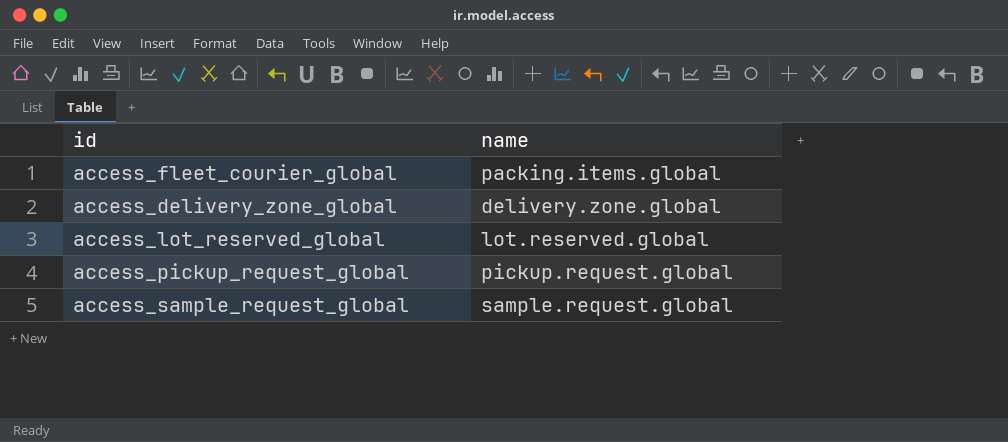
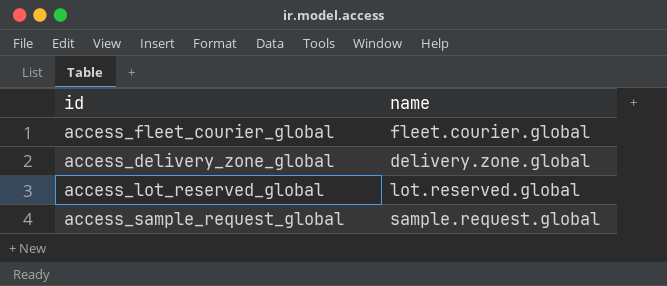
row access_pickup_request_global: pickup.request.global -> none
access_fleet_courier_global | name: packing.items.global -> fleet.courier.global

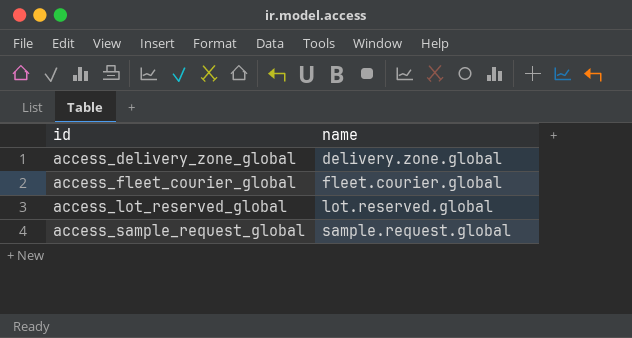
row order: none -> id ascending

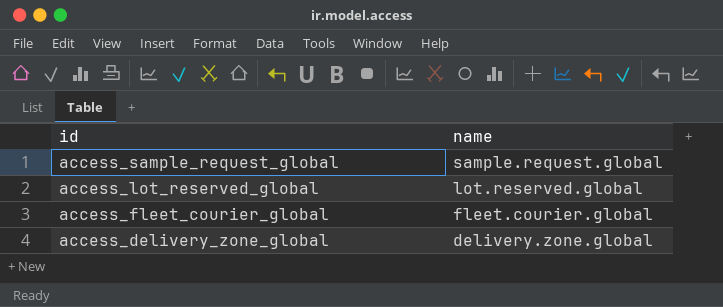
row order: id ascending -> id descending

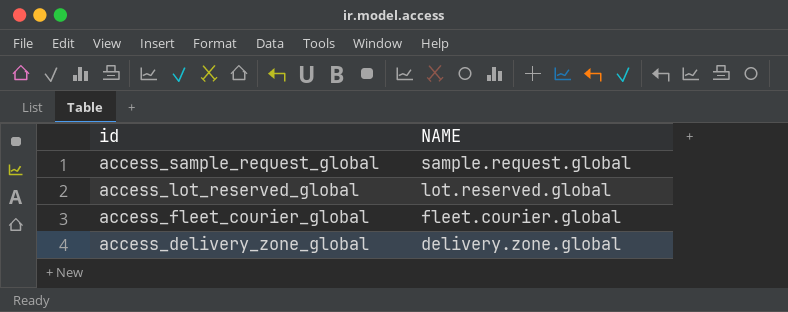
column name: name -> NAME

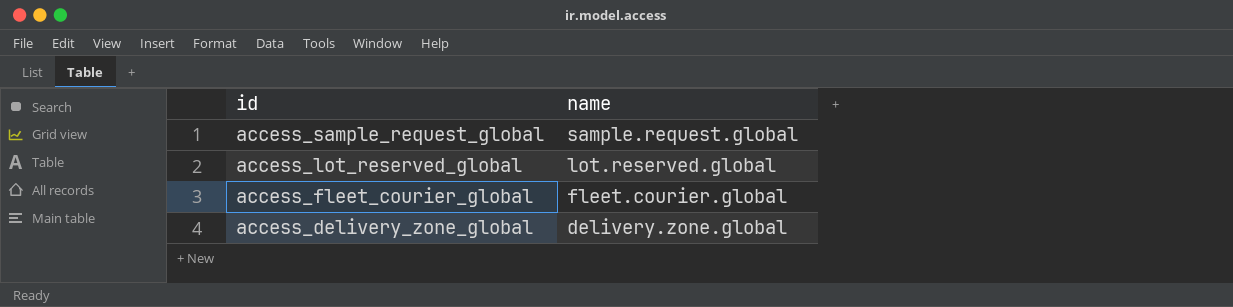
column name: NAME -> name

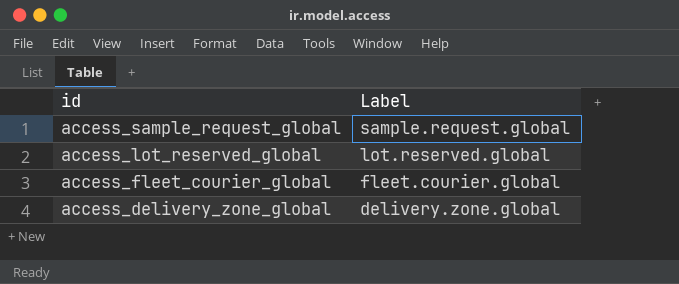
column name: name -> Label

